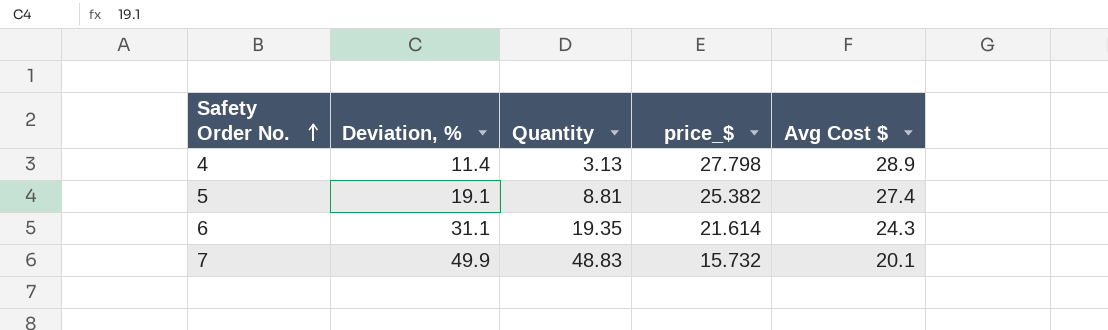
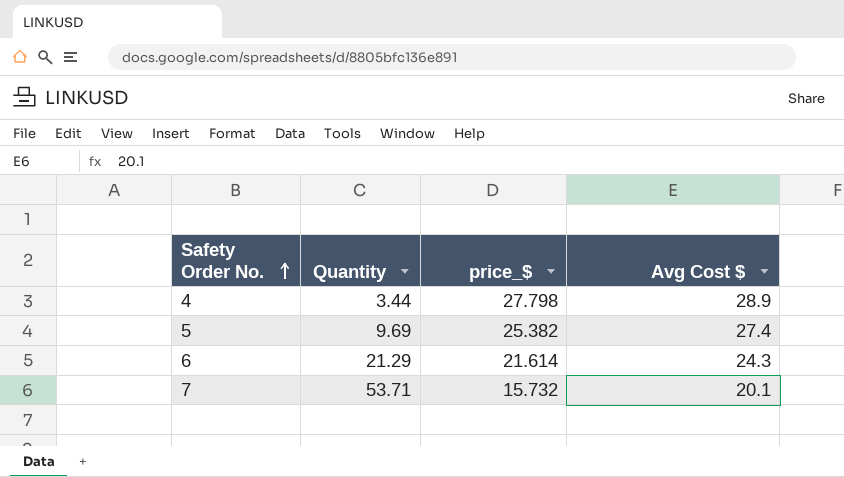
column Deviation, % | position: 2 -> none
4 | Quantity: 3.13 -> 3.44
5 | Quantity: 8.81 -> 9.69
6 | Quantity: 19.35 -> 21.29
7 | Quantity: 48.83 -> 53.71

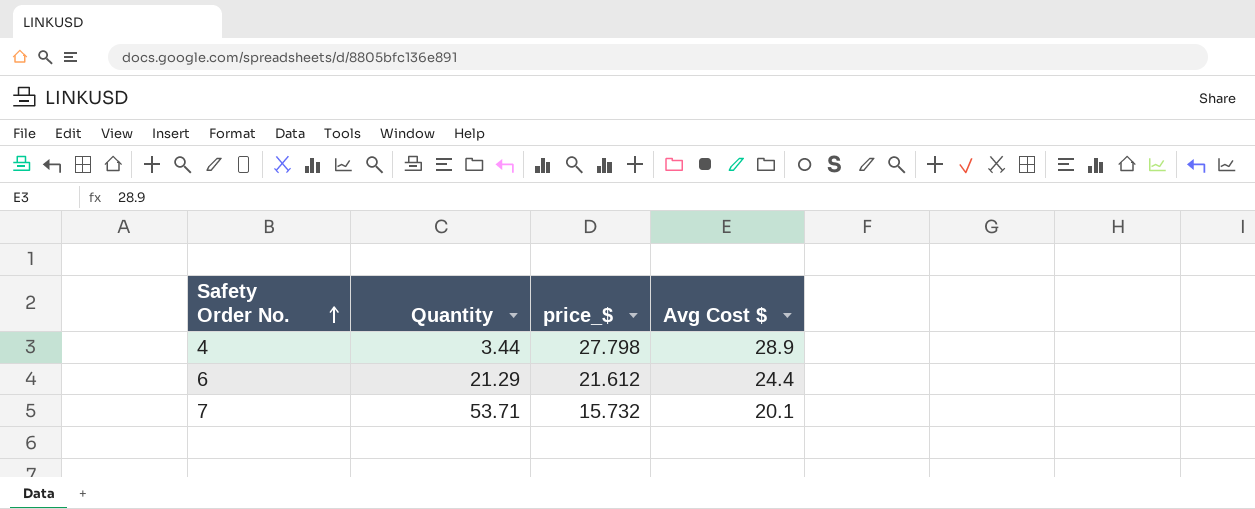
row 5: 9.69 | 25.382 | 27.4 -> none
6 | price_$: 21.614 -> 21.612
6 | Avg Cost $: 24.3 -> 24.4

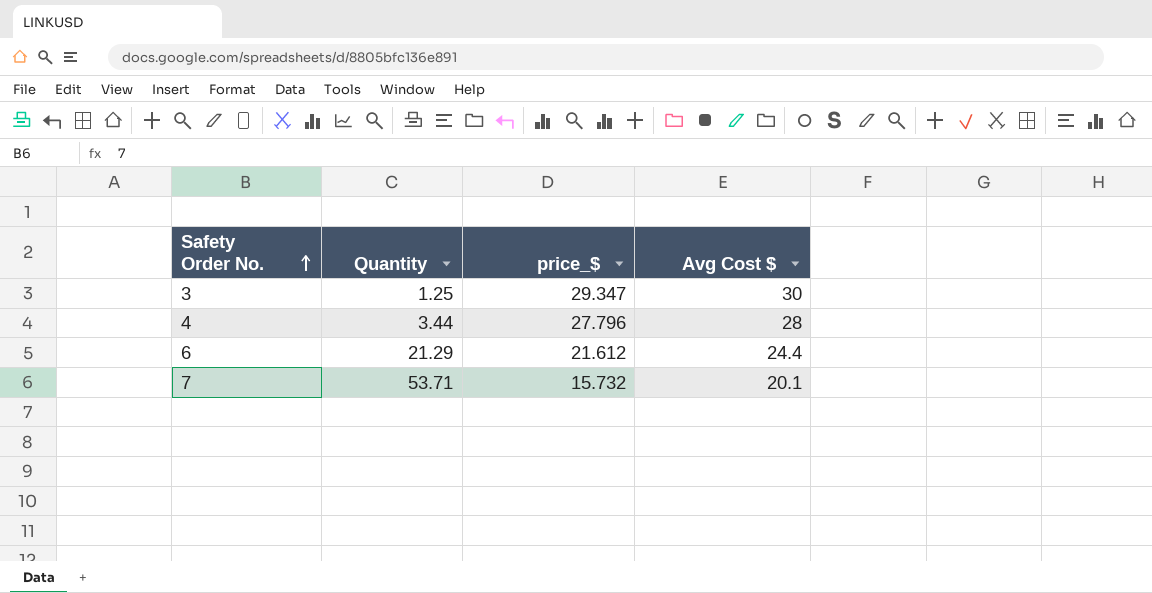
row 3: none -> 1.25 | 29.347 | 30
4 | price_$: 27.798 -> 27.796
4 | Avg Cost $: 28.9 -> 28

